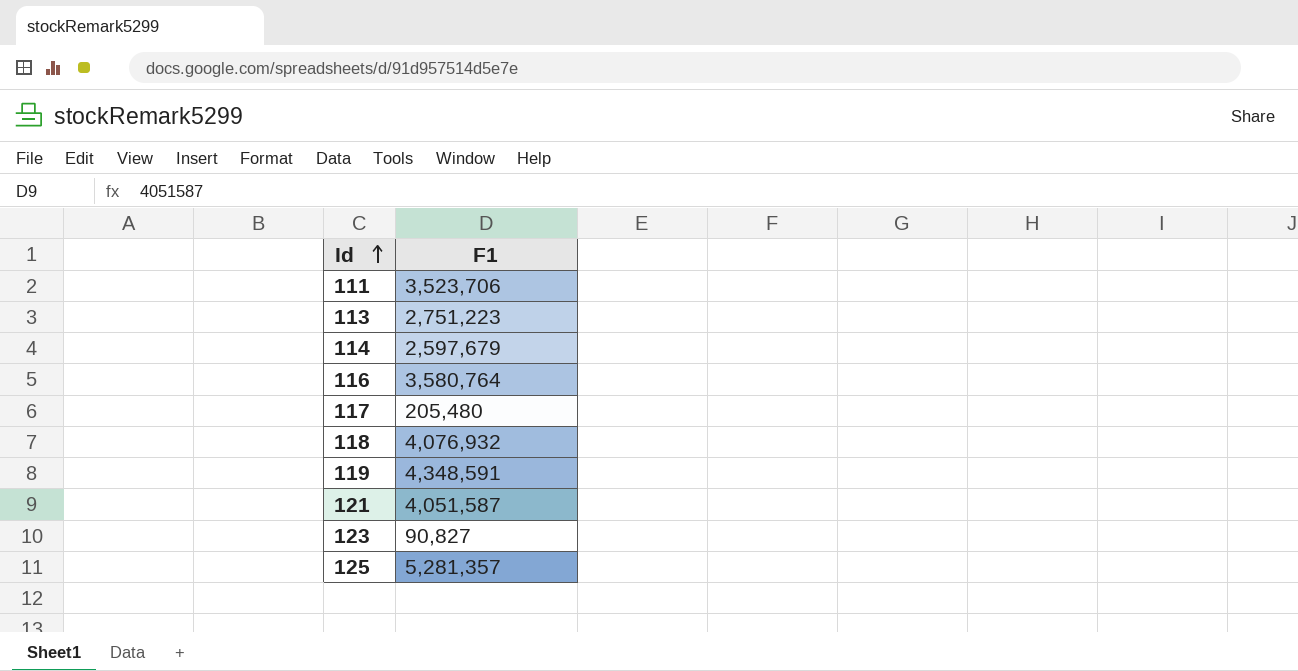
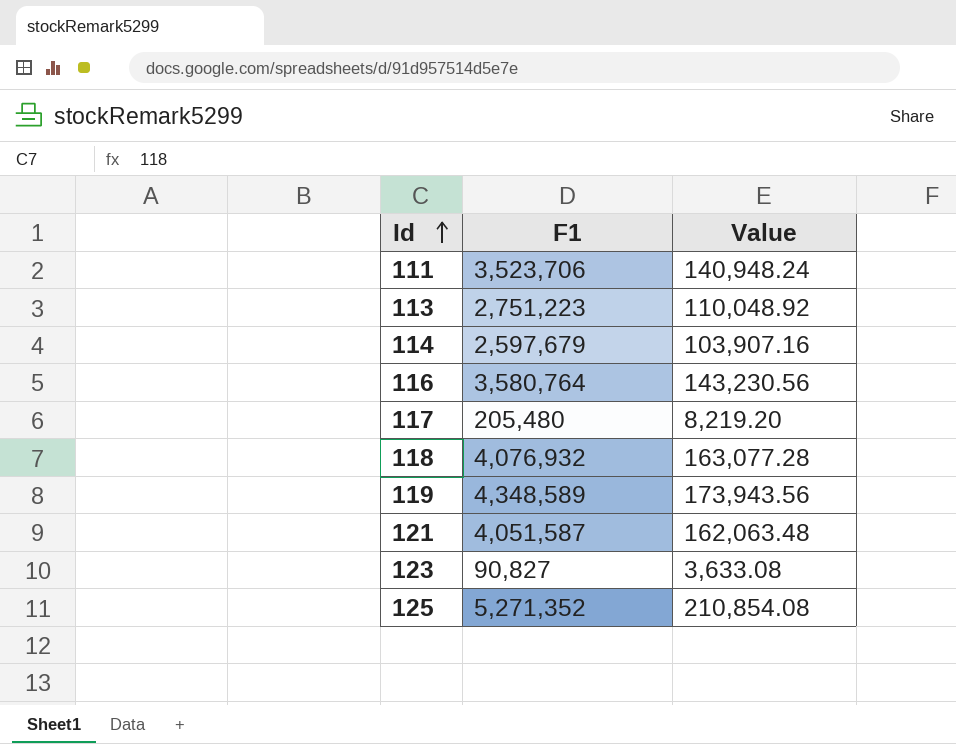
column Value | formula: none -> [F1] * 0.04
119 | F1: 4,348,591 -> 4,348,589
125 | F1: 5,281,357 -> 5,271,352

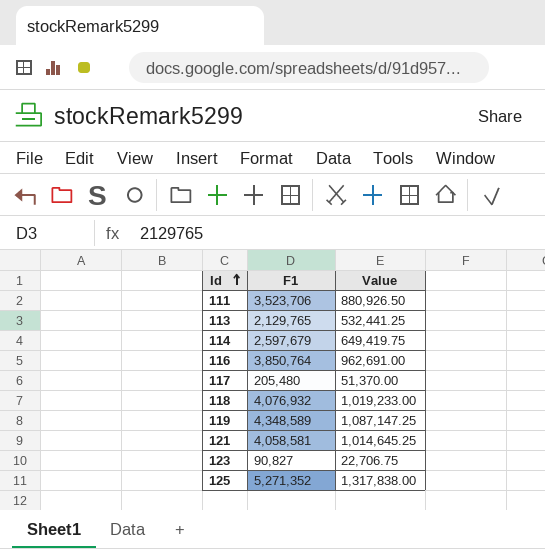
column Value | formula: [F1] * 0.04 -> [F1] * 0.25
113 | F1: 2,751,223 -> 2,129,765
116 | F1: 3,580,764 -> 3,850,764
121 | F1: 4,051,587 -> 4,058,581

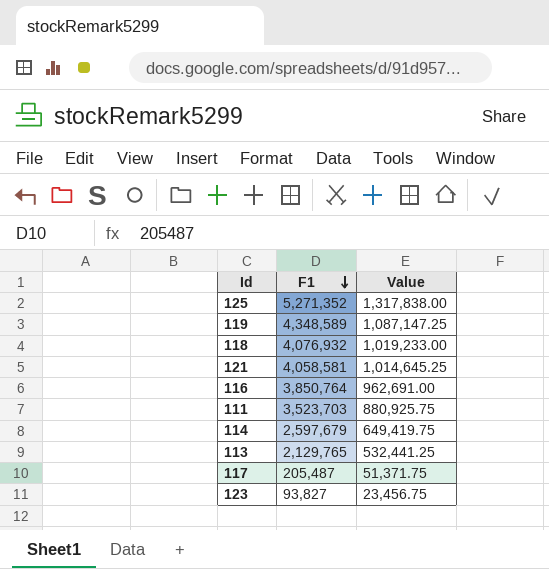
row order: Id ascending -> F1 descending
111 | F1: 3,523,706 -> 3,523,703
111 | Value: 880,926.50 -> 880,925.75
117 | F1: 205,480 -> 205,487
117 | Value: 51,370.00 -> 51,371.75
123 | F1: 90,827 -> 93,827
123 | Value: 22,706.75 -> 23,456.75

